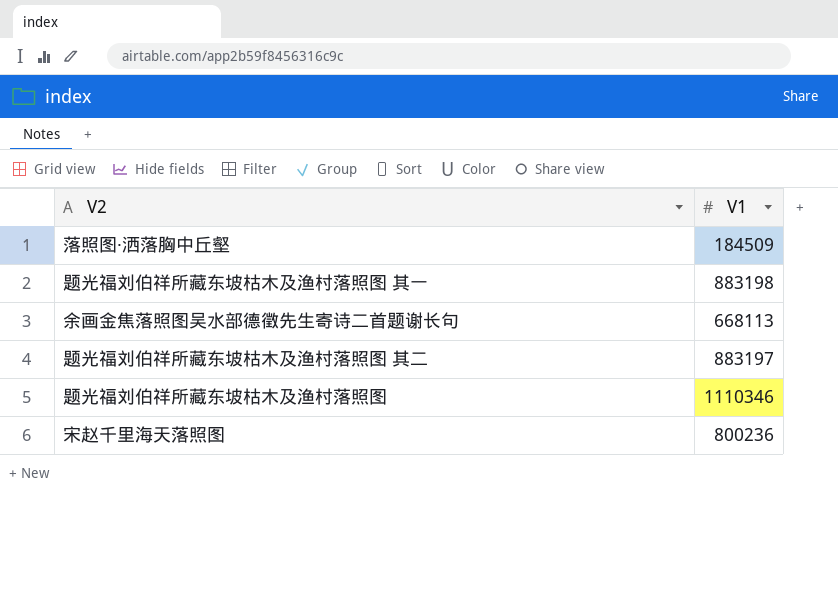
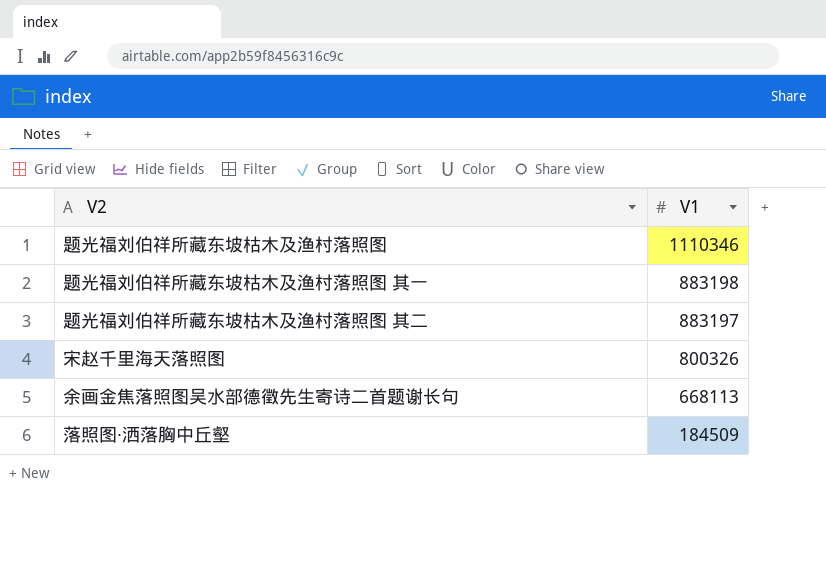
row order: none -> V1 descending
宋赵千里海天落照图 | V1: 800236 -> 800326

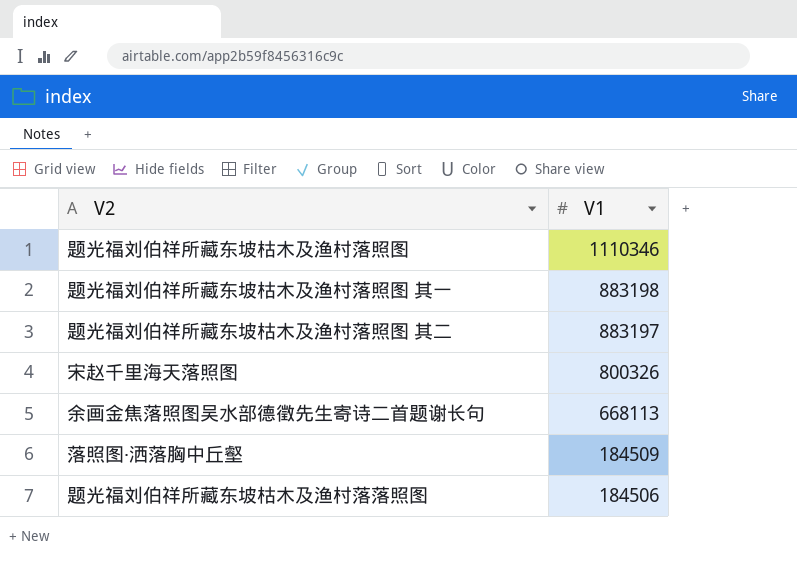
row 题光福刘伯祥所藏东坡枯木及渔村落落照图: none -> 184506

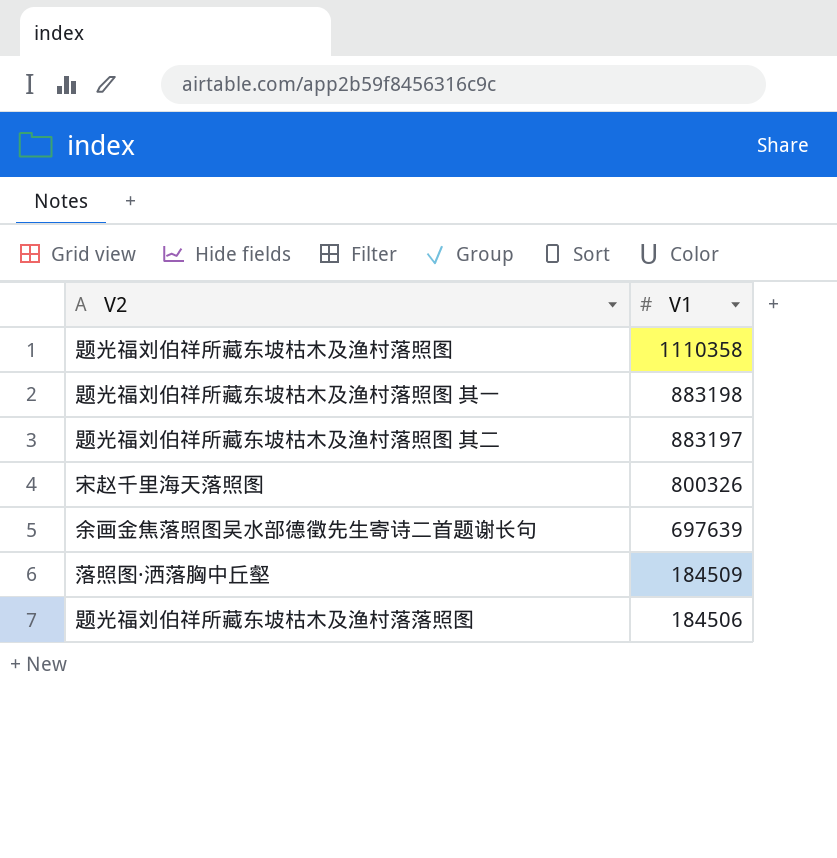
题光福刘伯祥所藏东坡枯木及渔村落照图 | V1: 1110346 -> 1110358
余画金焦落照图吴水部德徵先生寄诗二首题谢长句 | V1: 668113 -> 697639

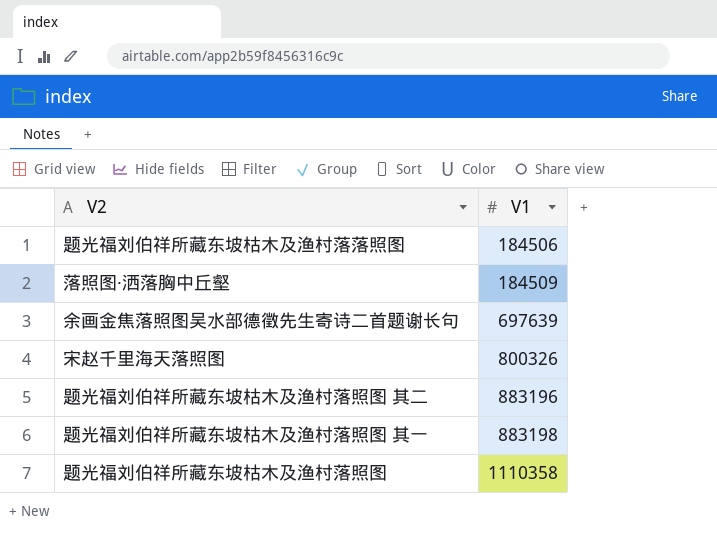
row order: V1 descending -> V1 ascending
题光福刘伯祥所藏东坡枯木及渔村落照图 其二 | V1: 883197 -> 883196

